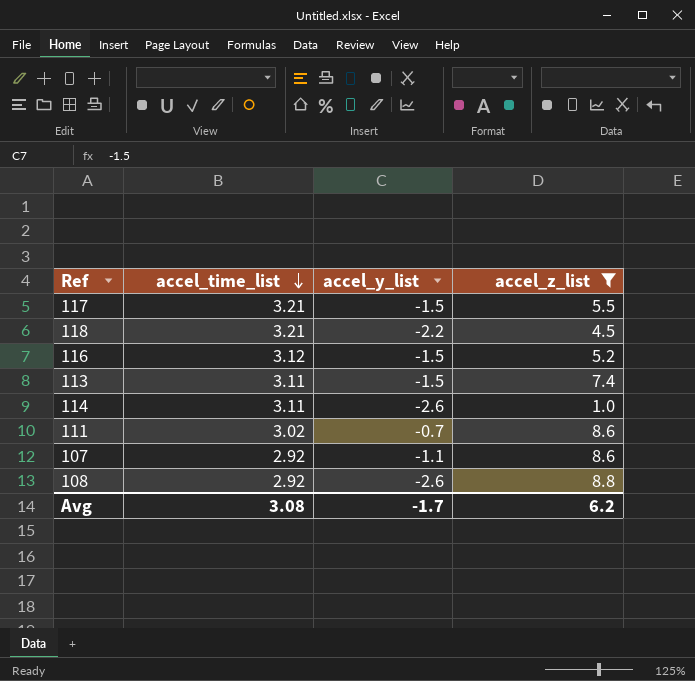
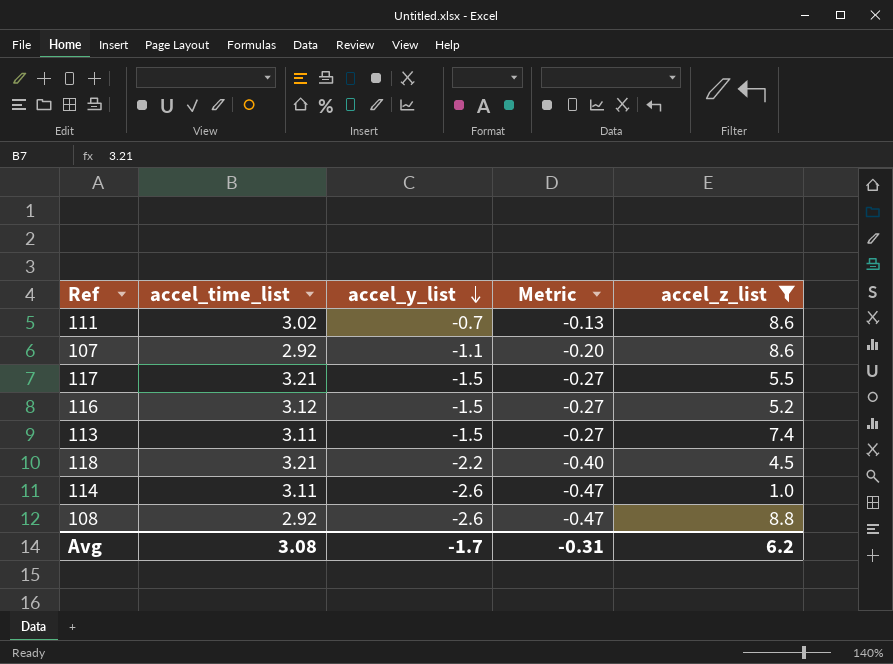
row order: accel_time_list descending -> accel_y_list descending
column Metric | formula: none -> [accel_y_list] * 0.18

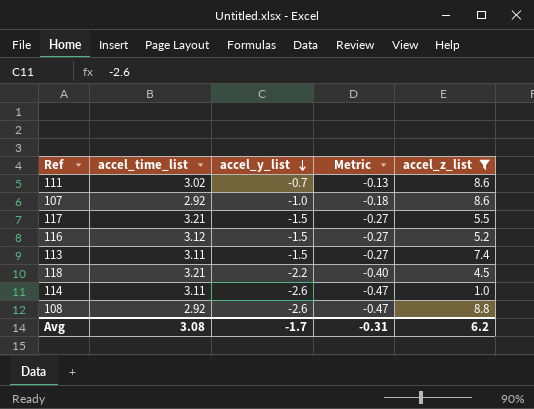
107 | accel_y_list: -1.1 -> -1.0
107 | Metric: -0.20 -> -0.18

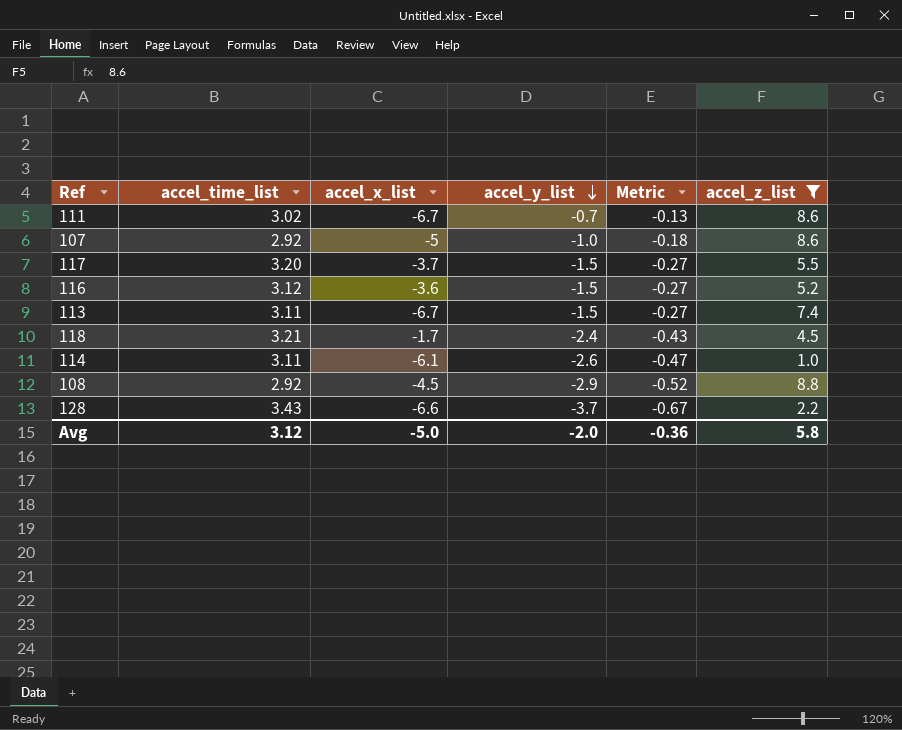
column accel_x_list | position: none -> 3
117 | accel_time_list: 3.21 -> 3.20
118 | accel_y_list: -2.2 -> -2.4
118 | Metric: -0.40 -> -0.43
108 | accel_y_list: -2.6 -> -2.9
108 | Metric: -0.47 -> -0.52
row 128: none -> 3.43 | -6.6 | -3.7 | -0.67 | 2.2
Avg | accel_time_list: 3.08 -> 3.12
Avg | accel_y_list: -1.7 -> -2.0
Avg | Metric: -0.31 -> -0.36
Avg | accel_z_list: 6.2 -> 5.8

